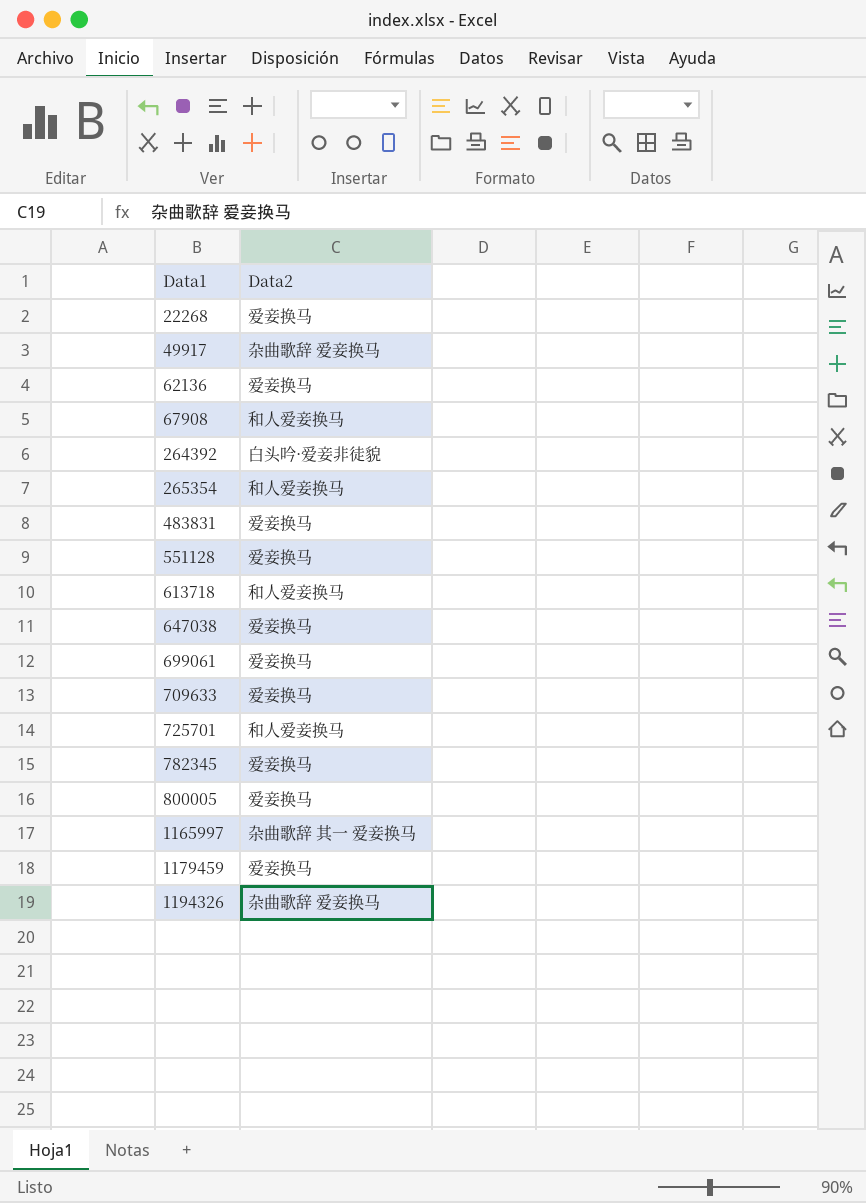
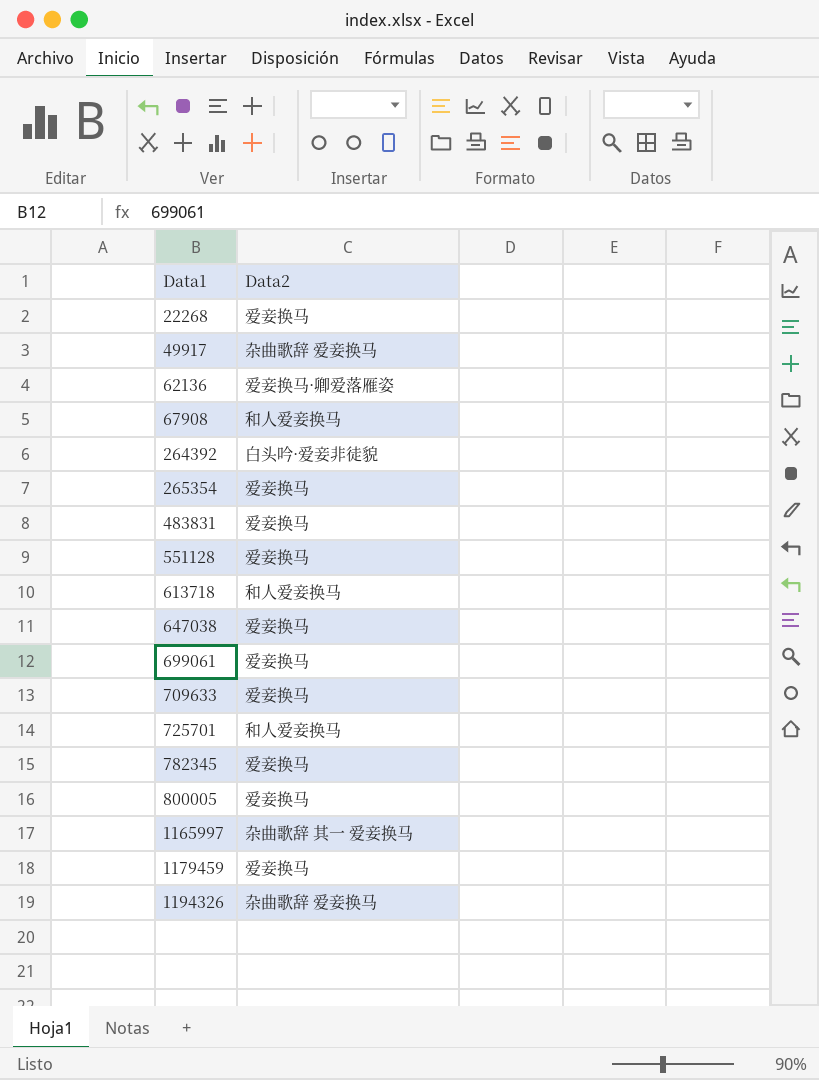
62136 | Data2: 爱妾换马 -> 爱妾换马·卿爱落雁姿
265354 | Data2: 和人爱妾换马 -> 爱妾换马

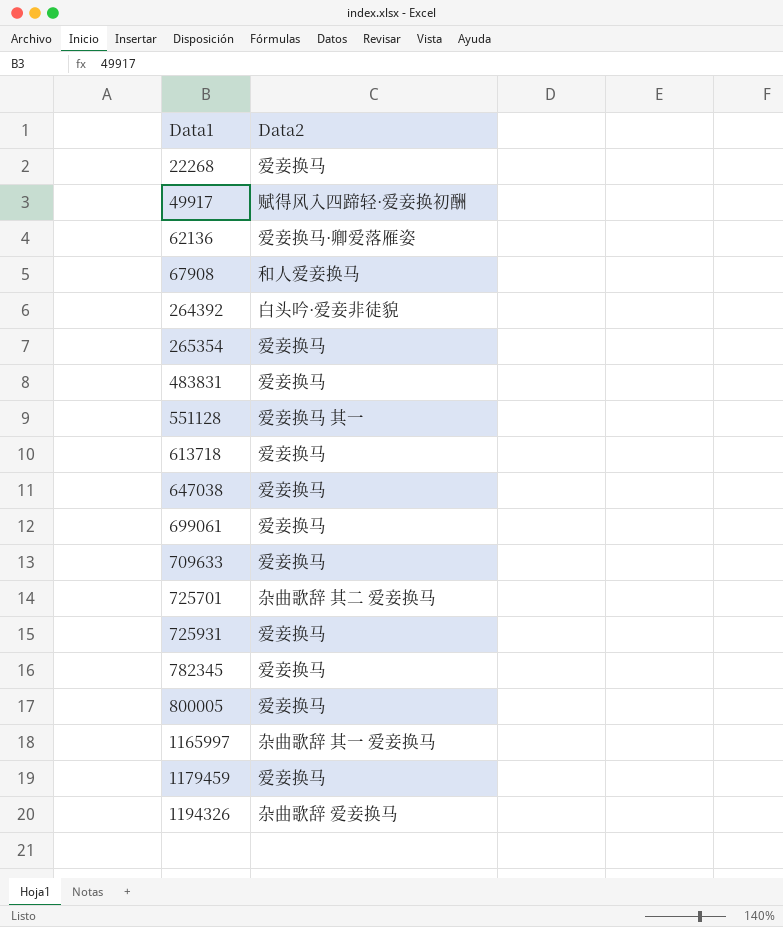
49917 | Data2: 杂曲歌辞 爱妾换马 -> 赋得风入四蹄轻·爱妾换初酬
551128 | Data2: 爱妾换马 -> 爱妾换马 其一
613718 | Data2: 和人爱妾换马 -> 爱妾换马
725701 | Data2: 和人爱妾换马 -> 杂曲歌辞 其二 爱妾换马
row 725931: none -> 爱妾换马

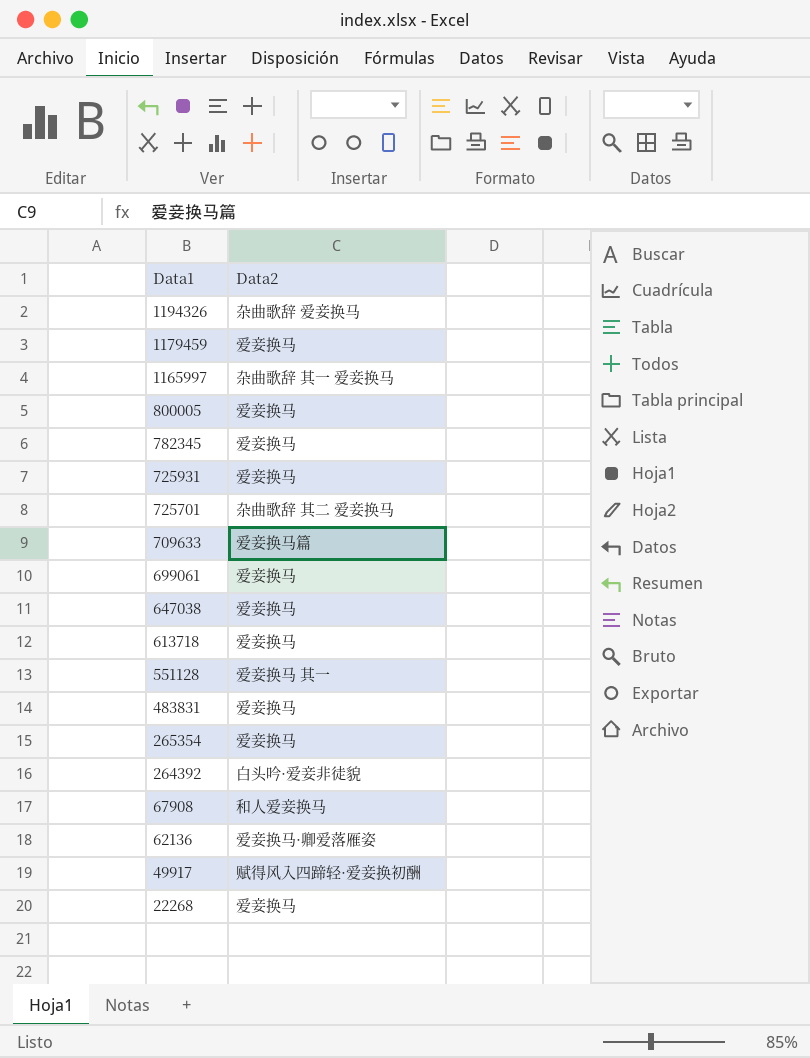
row order: Data1 ascending -> Data1 descending
709633 | Data2: 爱妾换马 -> 爱妾换马篇

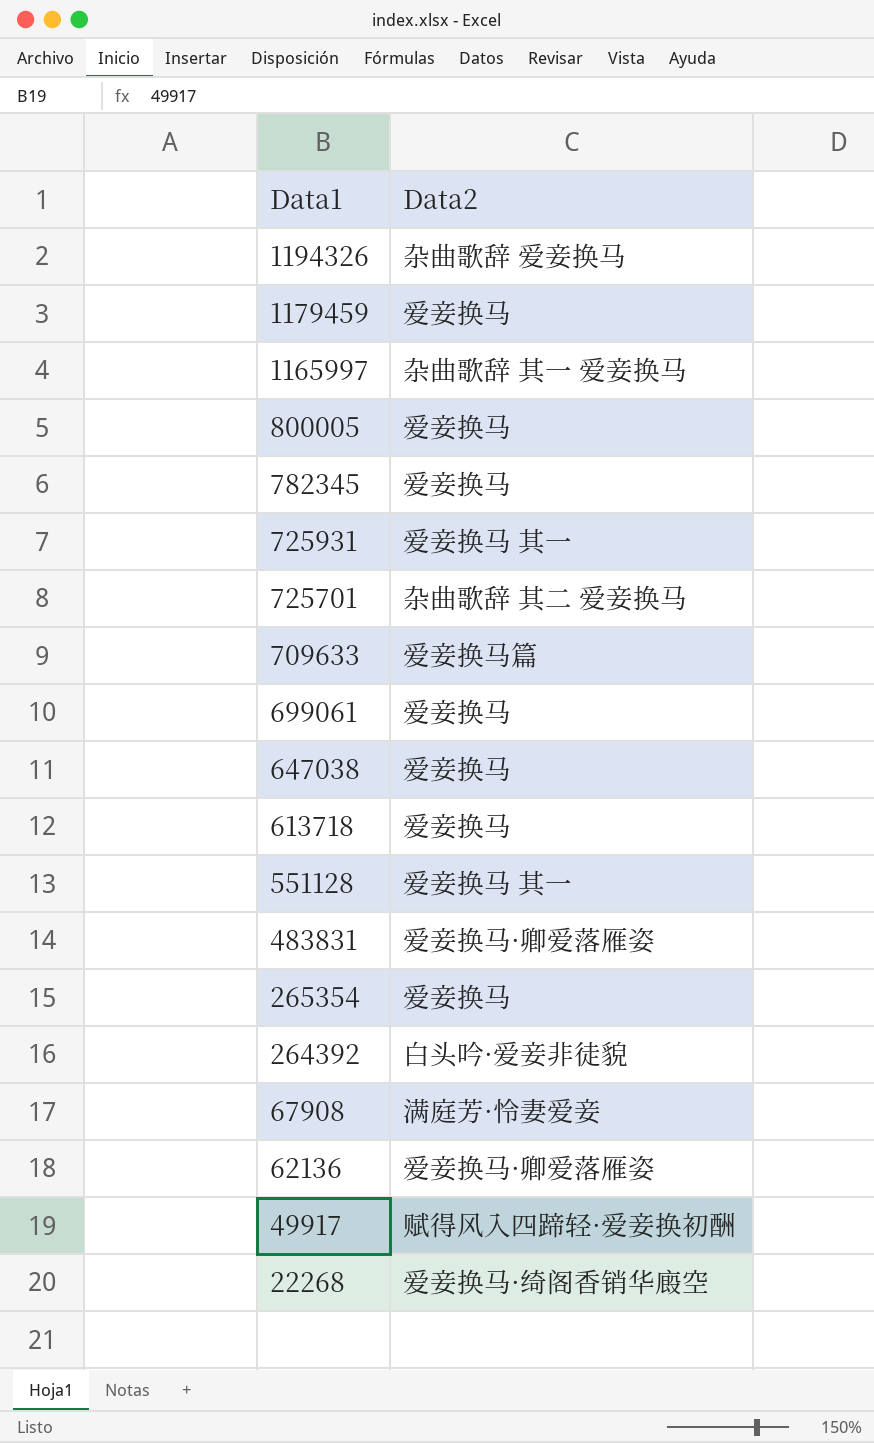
725931 | Data2: 爱妾换马 -> 爱妾换马 其一
483831 | Data2: 爱妾换马 -> 爱妾换马·卿爱落雁姿
67908 | Data2: 和人爱妾换马 -> 满庭芳·怜妻爱妾
22268 | Data2: 爱妾换马 -> 爱妾换马·绮阁香销华廄空

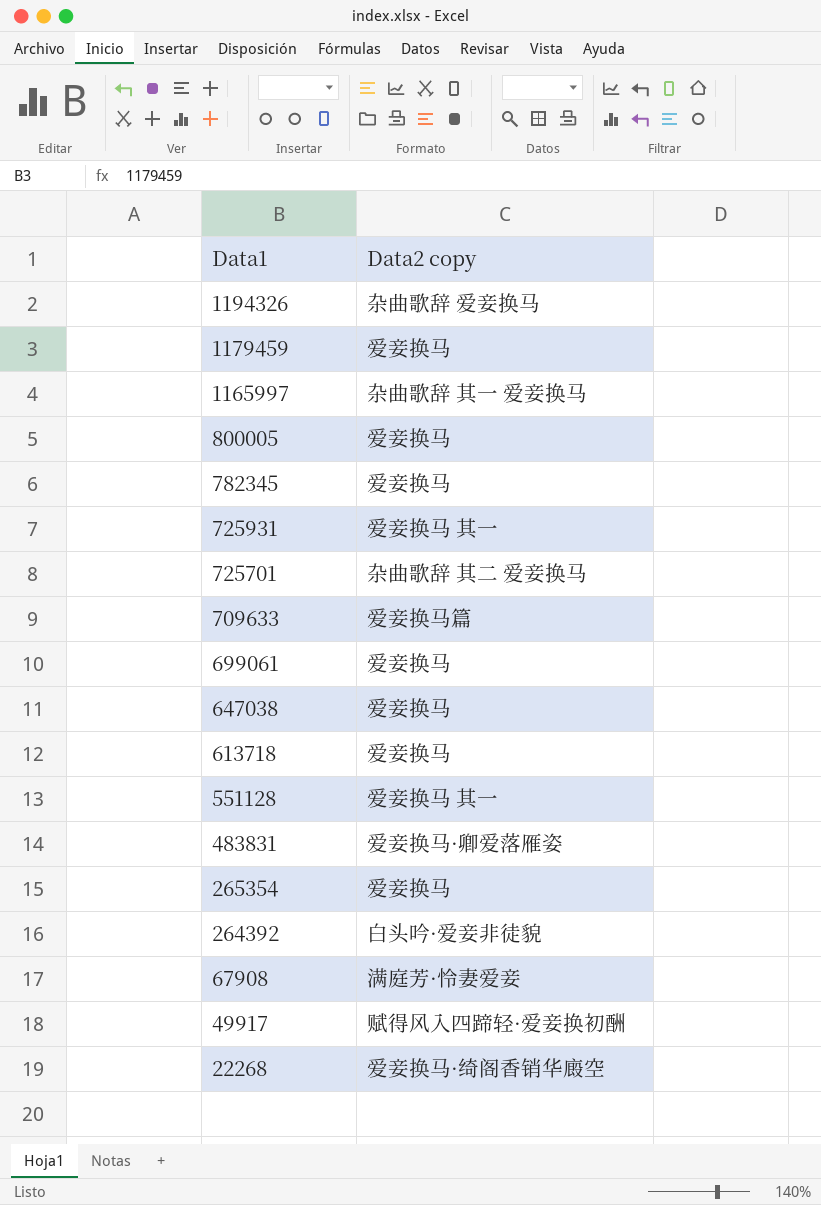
column name: Data2 -> Data2 copy
row 62136: 爱妾换马·卿爱落雁姿 -> none

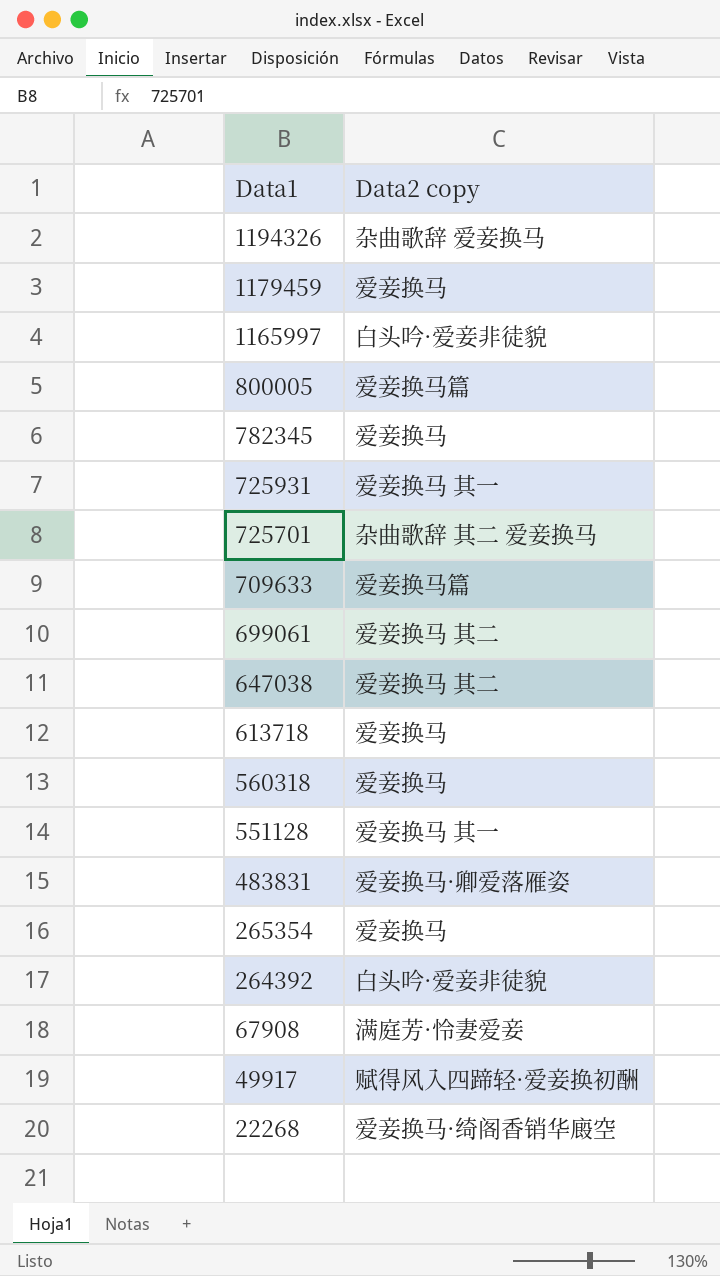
1165997 | Data2 copy: 杂曲歌辞 其一 爱妾换马 -> 白头吟·爱妾非徒貌
800005 | Data2 copy: 爱妾换马 -> 爱妾换马篇
699061 | Data2 copy: 爱妾换马 -> 爱妾换马 其二
647038 | Data2 copy: 爱妾换马 -> 爱妾换马 其二
row 560318: none -> 爱妾换马

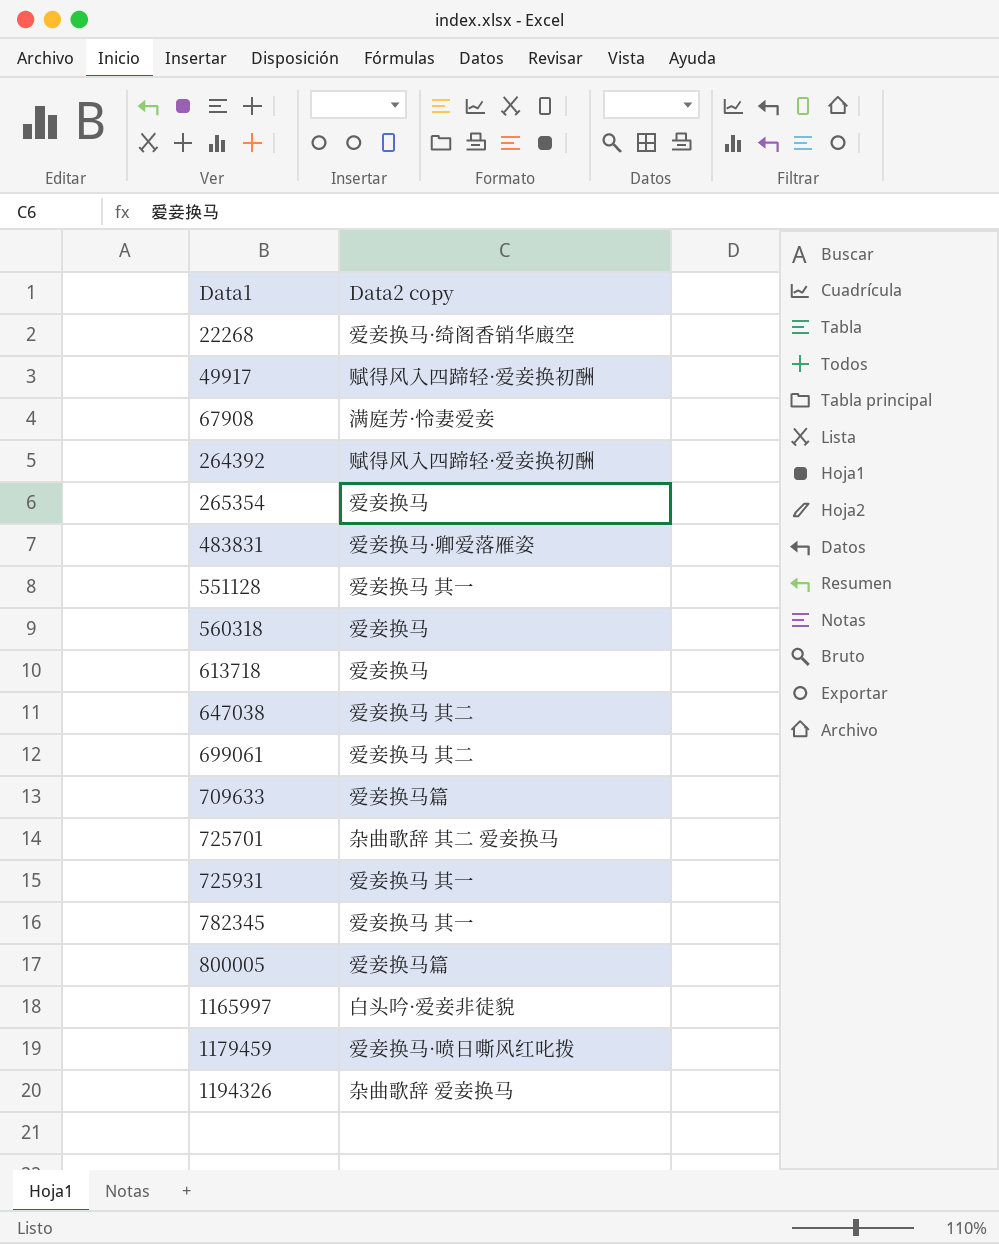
row order: Data1 descending -> Data1 ascending
264392 | Data2 copy: 白头吟·爱妾非徒貌 -> 赋得风入四蹄轻·爱妾换初酬
782345 | Data2 copy: 爱妾换马 -> 爱妾换马 其一
1179459 | Data2 copy: 爱妾换马 -> 爱妾换马·喷日嘶风红叱拨

